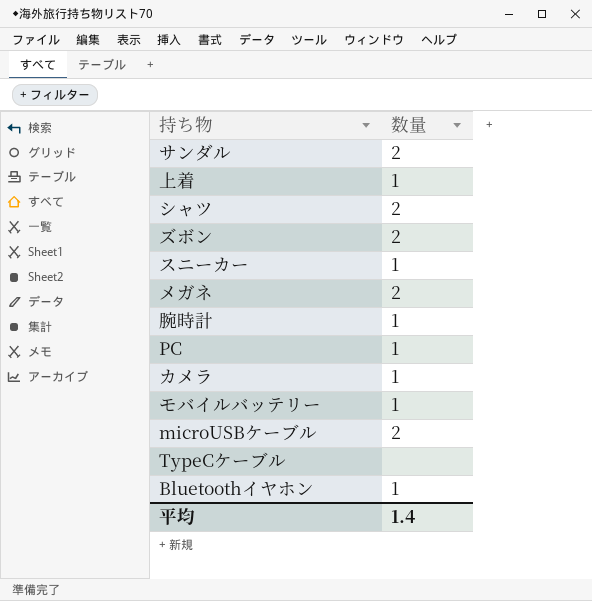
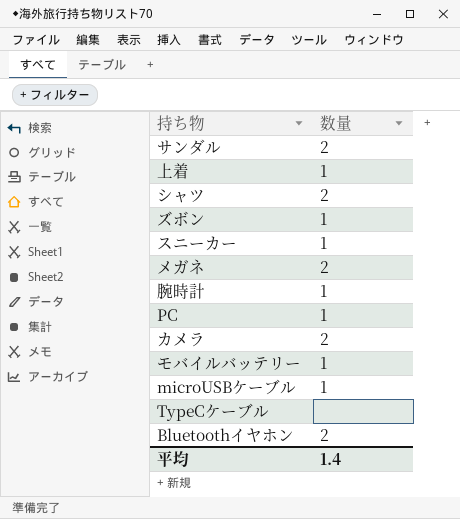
ズボン | 数量: 2 -> 1
カメラ | 数量: 1 -> 2
microUSBケーブル | 数量: 2 -> 1
Bluetoothイヤホン | 数量: 1 -> 2

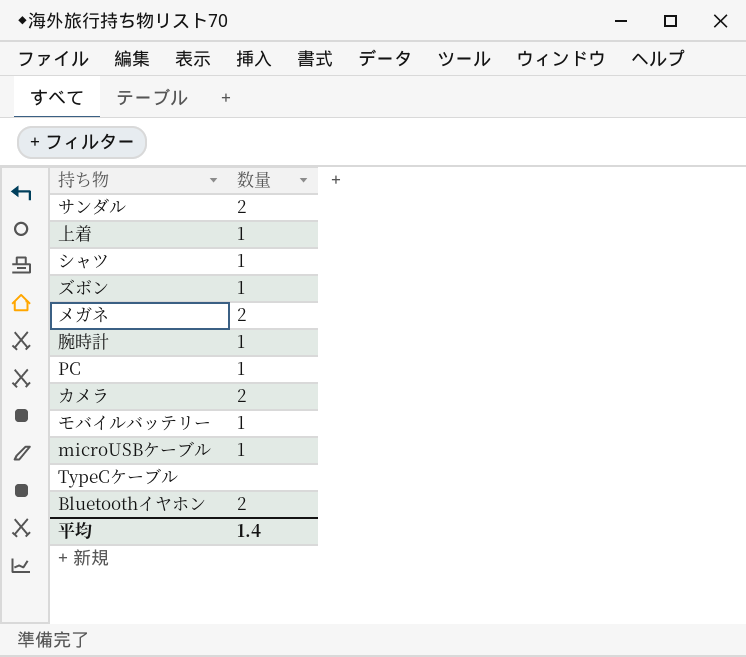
row スニーカー: 1 -> none
シャツ | 数量: 2 -> 1

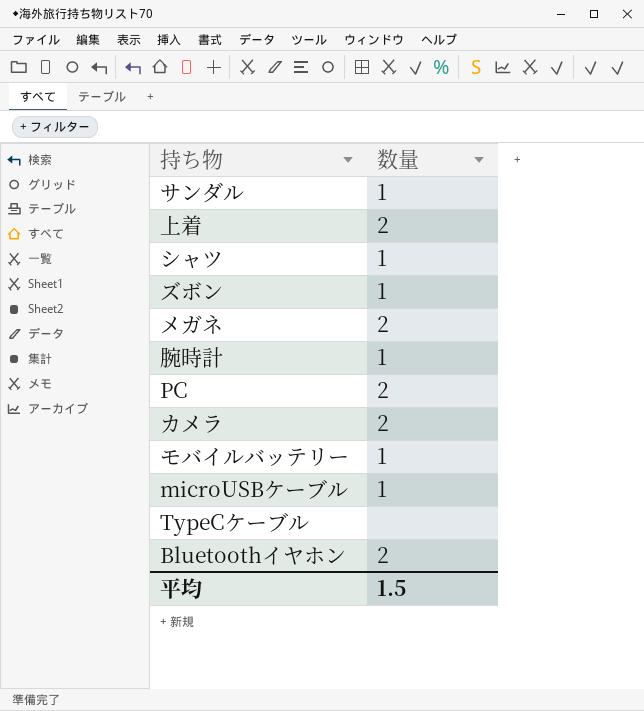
サンダル | 数量: 2 -> 1
上着 | 数量: 1 -> 2
PC | 数量: 1 -> 2
平均 | 数量: 1.4 -> 1.5

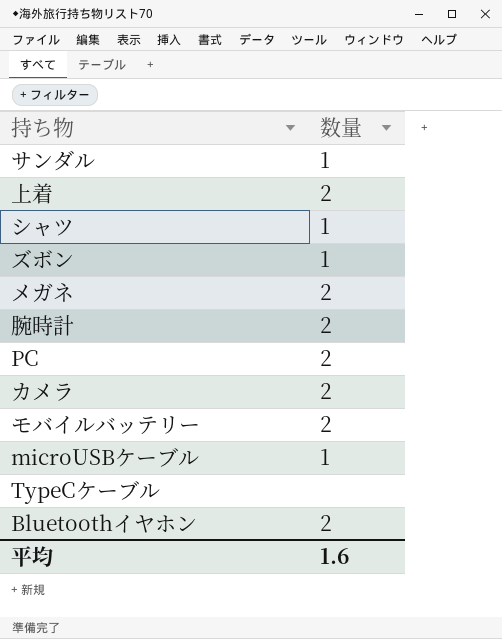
腕時計 | 数量: 1 -> 2
モバイルバッテリー | 数量: 1 -> 2
平均 | 数量: 1.5 -> 1.6

